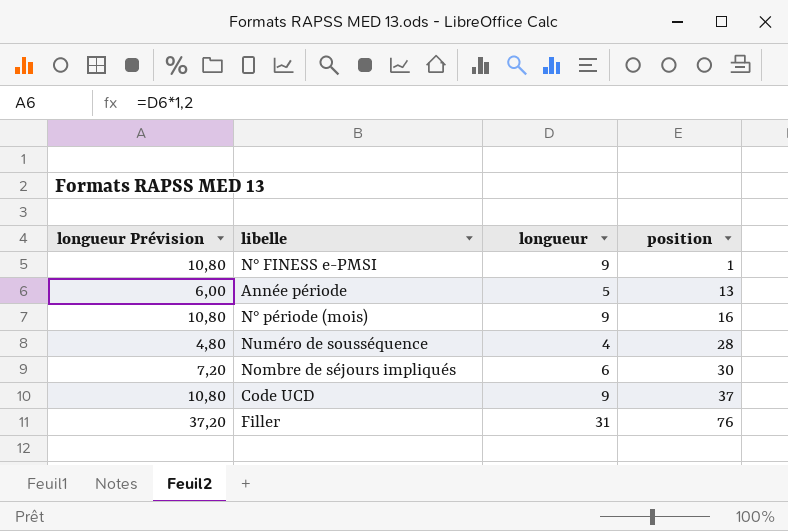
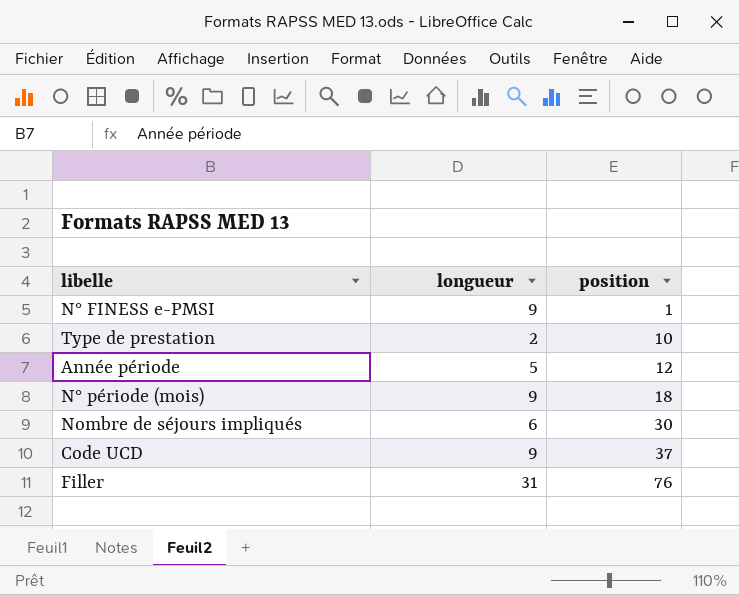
column longueur Prévision | formula: [longueur] * 1,2 -> none
row Numéro de sousséquence: 4,80 | 4 | 28 -> none
row Type de prestation: none -> 2 | 10
Année période | position: 13 -> 12
N° période (mois) | position: 16 -> 18

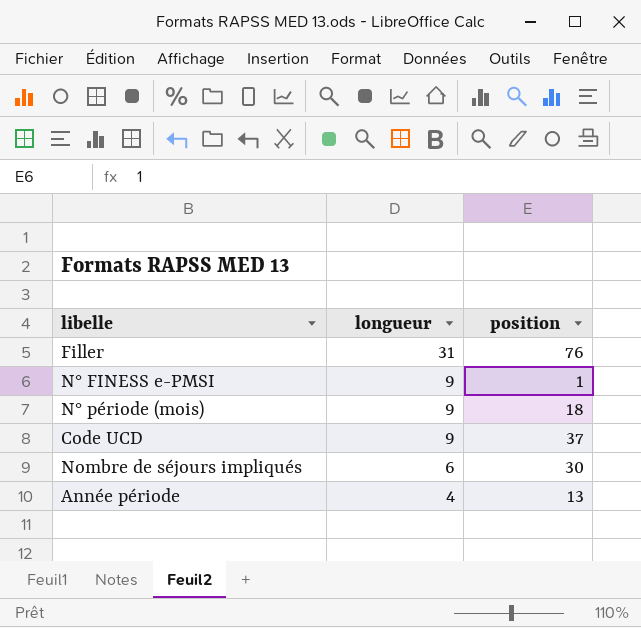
row order: position ascending -> longueur descending
row Type de prestation: 2 | 10 -> none
Année période | longueur: 5 -> 4
Année période | position: 12 -> 13

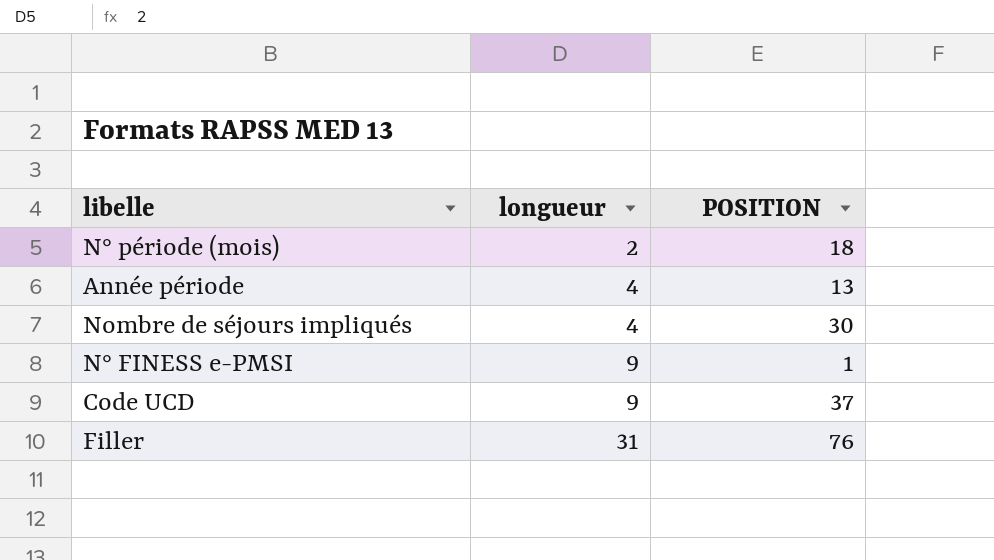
row order: longueur descending -> longueur ascending
column name: position -> POSITION
N° période (mois) | longueur: 9 -> 2
Nombre de séjours impliqués | longueur: 6 -> 4

